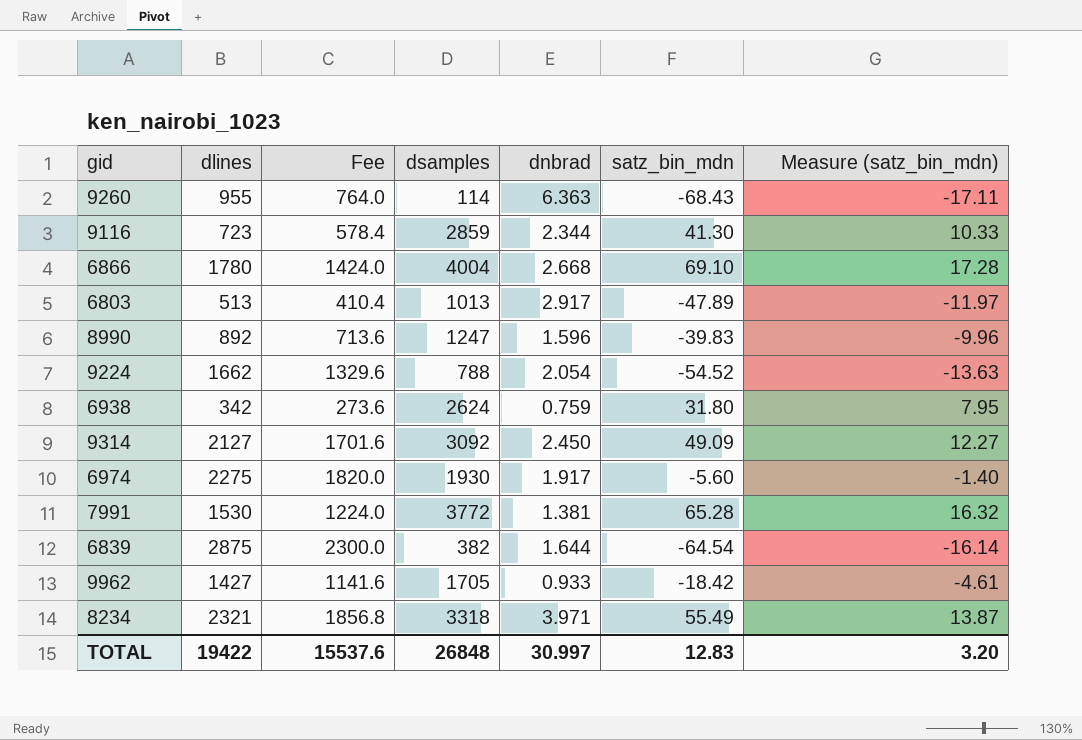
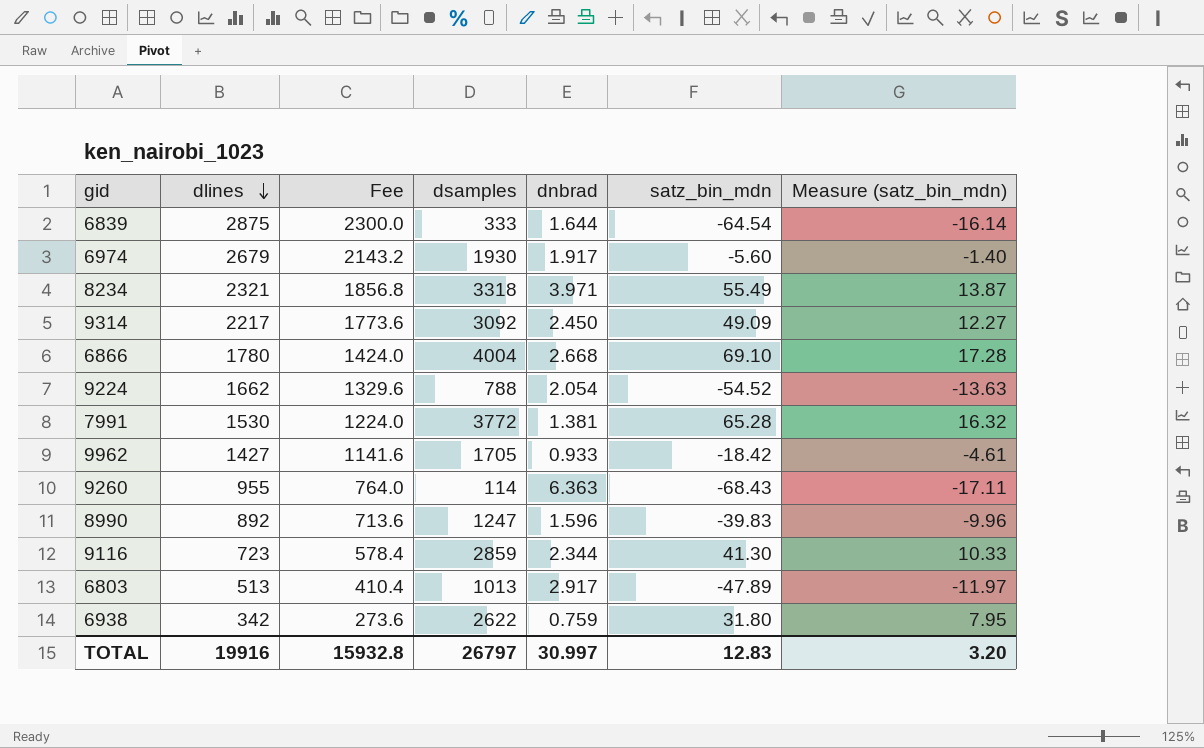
row order: none -> dlines descending
6839 | dsamples: 382 -> 333
6974 | dlines: 2275 -> 2679
6974 | Fee: 1820.0 -> 2143.2
9314 | dlines: 2127 -> 2217
9314 | Fee: 1701.6 -> 1773.6
6938 | dsamples: 2624 -> 2622
TOTAL | dlines: 19422 -> 19916
TOTAL | Fee: 15537.6 -> 15932.8
TOTAL | dsamples: 26848 -> 26797

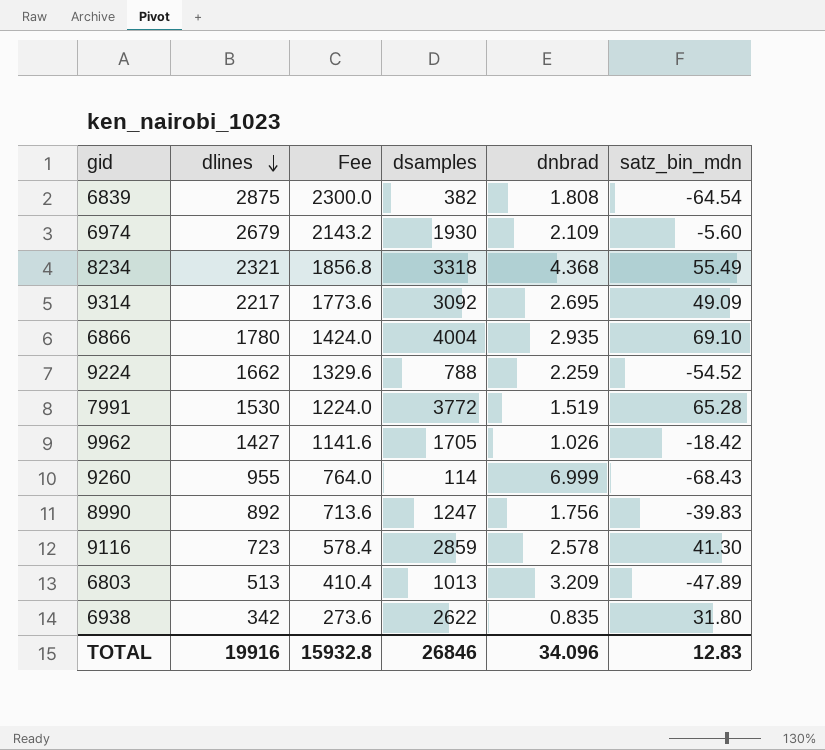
column Measure (satz_bin_mdn) | formula: [satz_bin_mdn] * 0.25 -> none
6839 | dsamples: 333 -> 382
6839 | dnbrad: 1.644 -> 1.808
6974 | dnbrad: 1.917 -> 2.109
8234 | dnbrad: 3.971 -> 4.368
9314 | dnbrad: 2.450 -> 2.695
6866 | dnbrad: 2.668 -> 2.935
9224 | dnbrad: 2.054 -> 2.259
7991 | dnbrad: 1.381 -> 1.519
9962 | dnbrad: 0.933 -> 1.026
9260 | dnbrad: 6.363 -> 6.999
8990 | dnbrad: 1.596 -> 1.756
9116 | dnbrad: 2.344 -> 2.578
6803 | dnbrad: 2.917 -> 3.209
6938 | dnbrad: 0.759 -> 0.835
TOTAL | dsamples: 26797 -> 26846
TOTAL | dnbrad: 30.997 -> 34.096

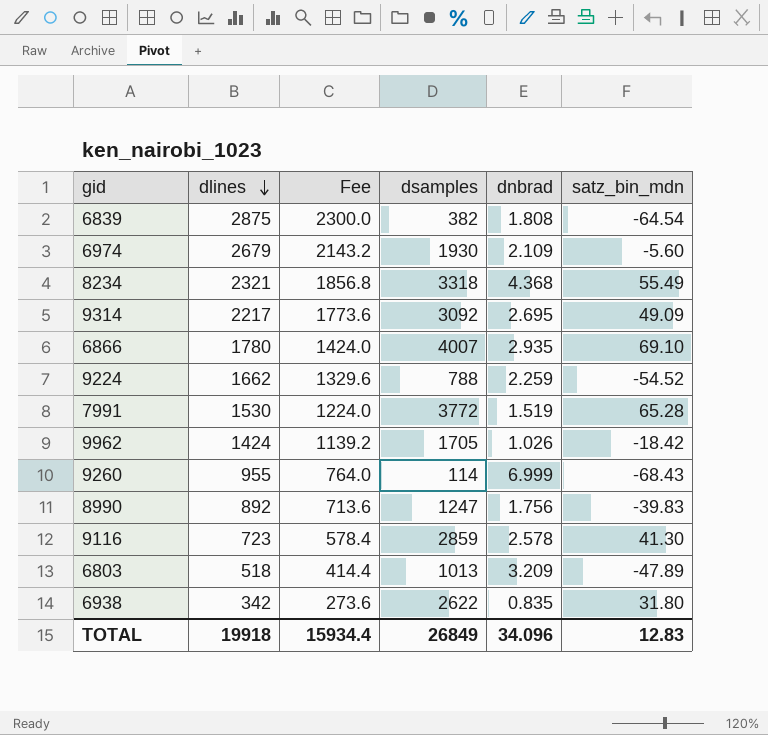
6866 | dsamples: 4004 -> 4007
9962 | dlines: 1427 -> 1424
9962 | Fee: 1141.6 -> 1139.2
6803 | dlines: 513 -> 518
6803 | Fee: 410.4 -> 414.4
TOTAL | dlines: 19916 -> 19918
TOTAL | Fee: 15932.8 -> 15934.4
TOTAL | dsamples: 26846 -> 26849

